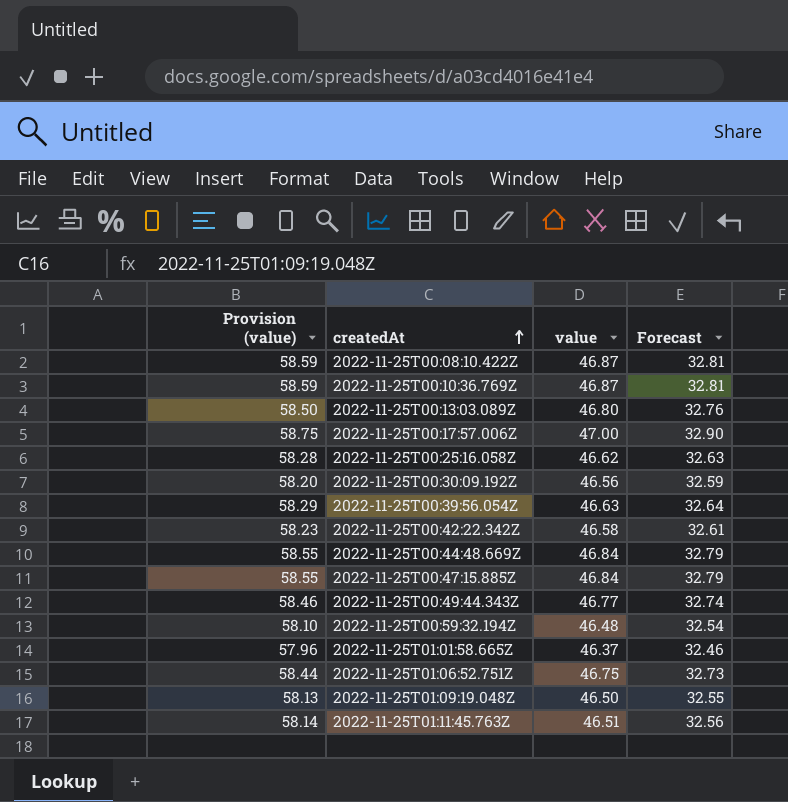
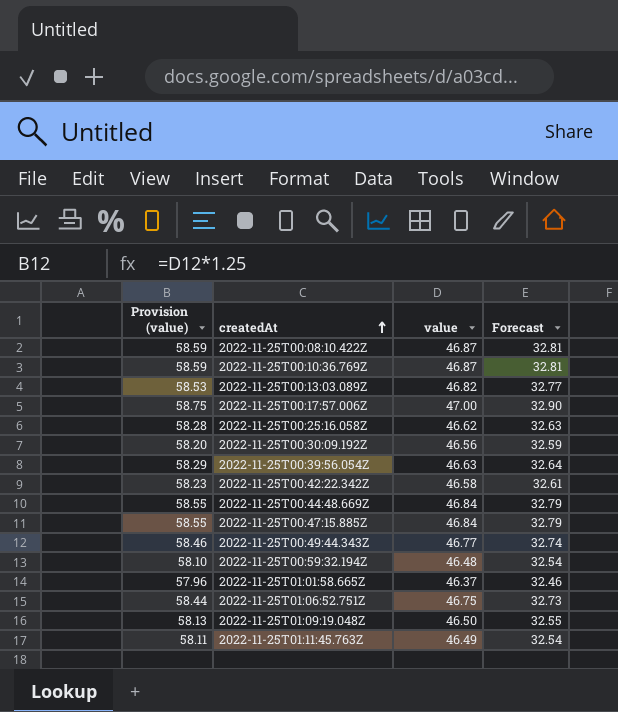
2022-11-25T00:13:03.089Z | Provision (value): 58.50 -> 58.53
2022-11-25T00:13:03.089Z | value: 46.80 -> 46.82
2022-11-25T00:13:03.089Z | Forecast: 32.76 -> 32.77
2022-11-25T01:11:45.763Z | Provision (value): 58.14 -> 58.11
2022-11-25T01:11:45.763Z | value: 46.51 -> 46.49
2022-11-25T01:11:45.763Z | Forecast: 32.56 -> 32.54

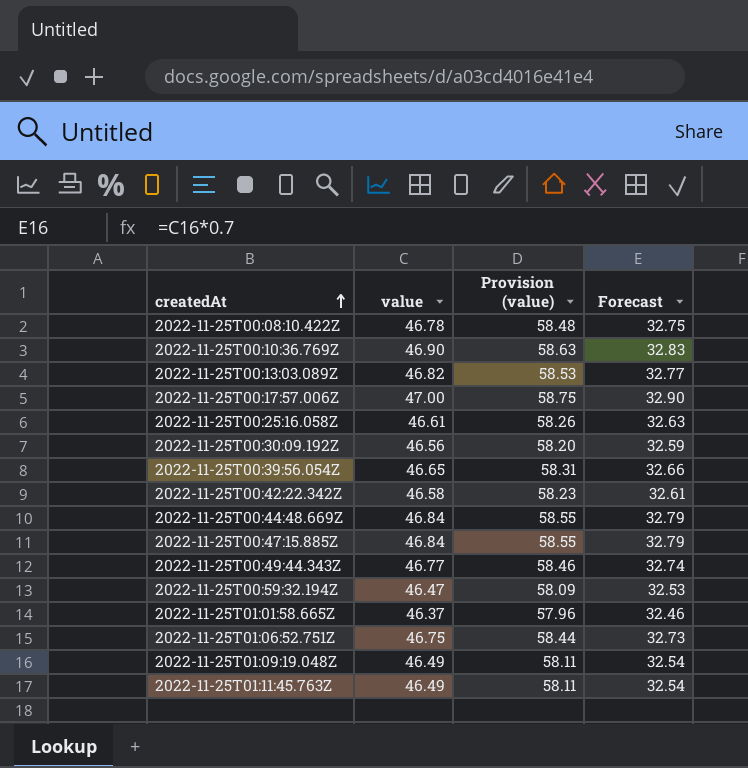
column Provision (value) | position: 1 -> 3
2022-11-25T00:08:10.422Z | value: 46.87 -> 46.78
2022-11-25T00:08:10.422Z | Provision (value): 58.59 -> 58.48
2022-11-25T00:08:10.422Z | Forecast: 32.81 -> 32.75
2022-11-25T00:10:36.769Z | value: 46.87 -> 46.90
2022-11-25T00:10:36.769Z | Provision (value): 58.59 -> 58.63
2022-11-25T00:10:36.769Z | Forecast: 32.81 -> 32.83
2022-11-25T00:25:16.058Z | value: 46.62 -> 46.61
2022-11-25T00:25:16.058Z | Provision (value): 58.28 -> 58.26
2022-11-25T00:39:56.054Z | value: 46.63 -> 46.65
2022-11-25T00:39:56.054Z | Provision (value): 58.29 -> 58.31
2022-11-25T00:39:56.054Z | Forecast: 32.64 -> 32.66
2022-11-25T00:59:32.194Z | value: 46.48 -> 46.47
2022-11-25T00:59:32.194Z | Provision (value): 58.10 -> 58.09
2022-11-25T00:59:32.194Z | Forecast: 32.54 -> 32.53
2022-11-25T01:09:19.048Z | value: 46.50 -> 46.49
2022-11-25T01:09:19.048Z | Provision (value): 58.13 -> 58.11
2022-11-25T01:09:19.048Z | Forecast: 32.55 -> 32.54

